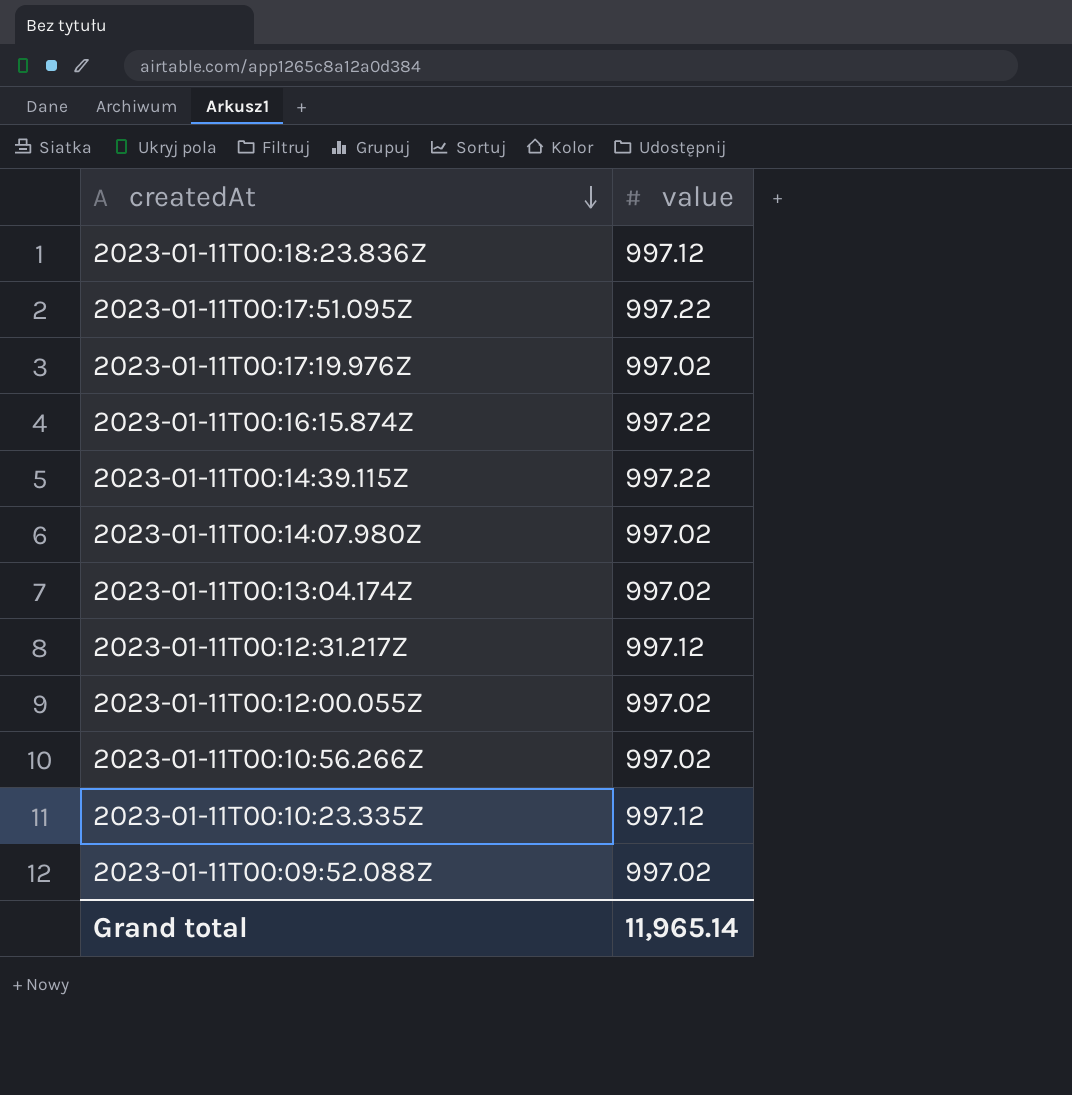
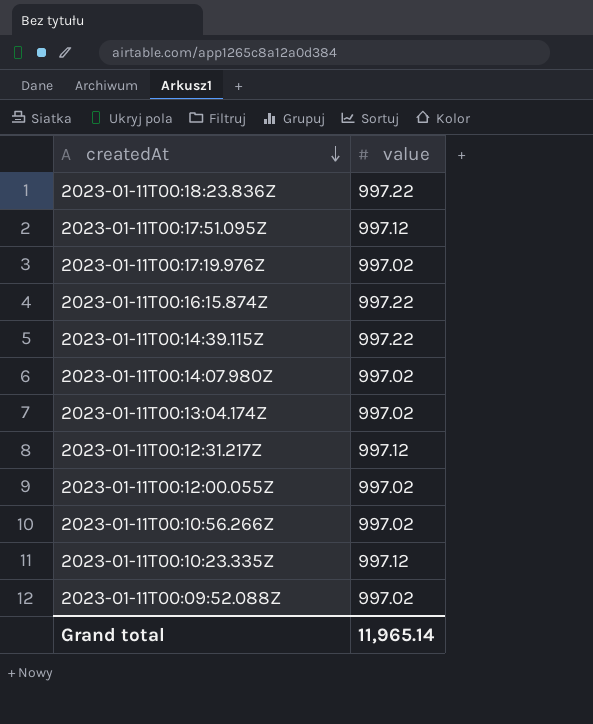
2023-01-11T00:18:23.836Z | value: 997.12 -> 997.22
2023-01-11T00:17:51.095Z | value: 997.22 -> 997.12

